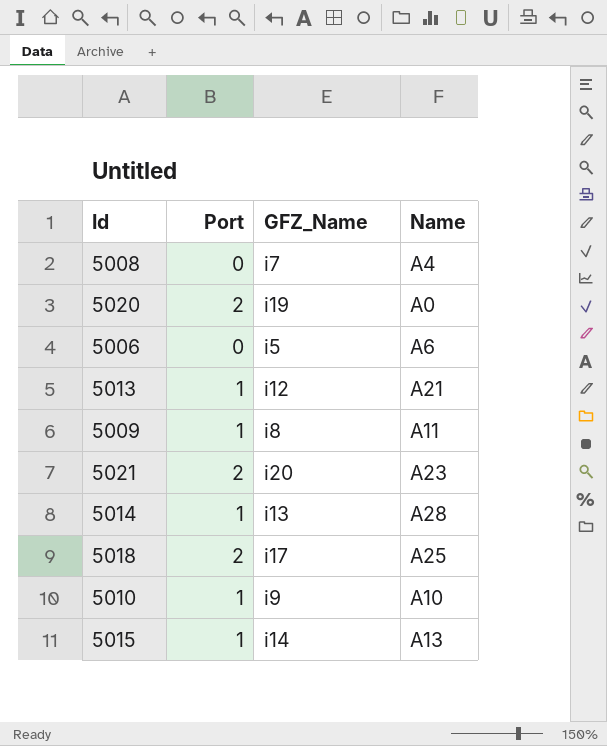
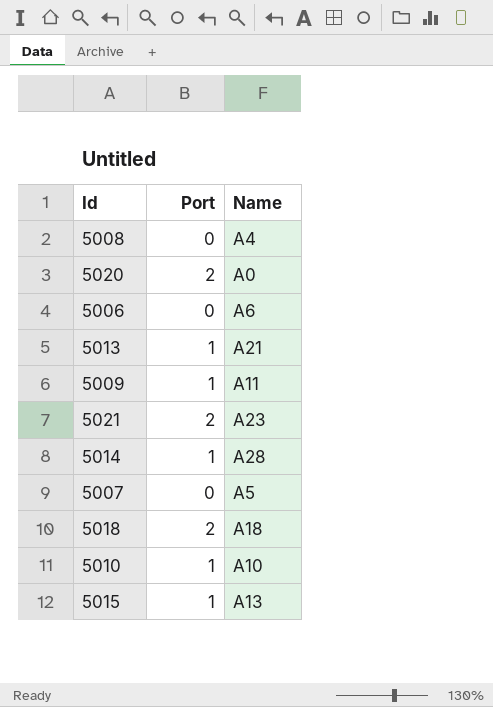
column GFZ_Name | position: 3 -> none
row 5007: none -> 0 | A5
5018 | Name: A25 -> A18

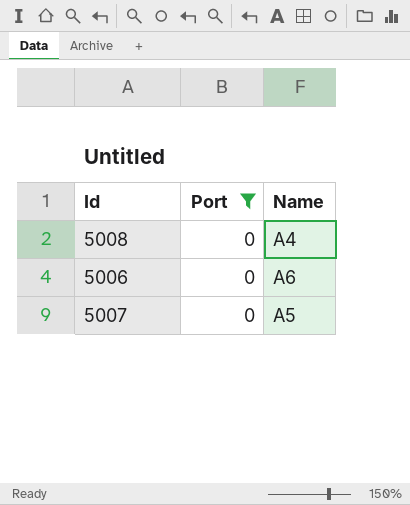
filter: none -> Port = 0

